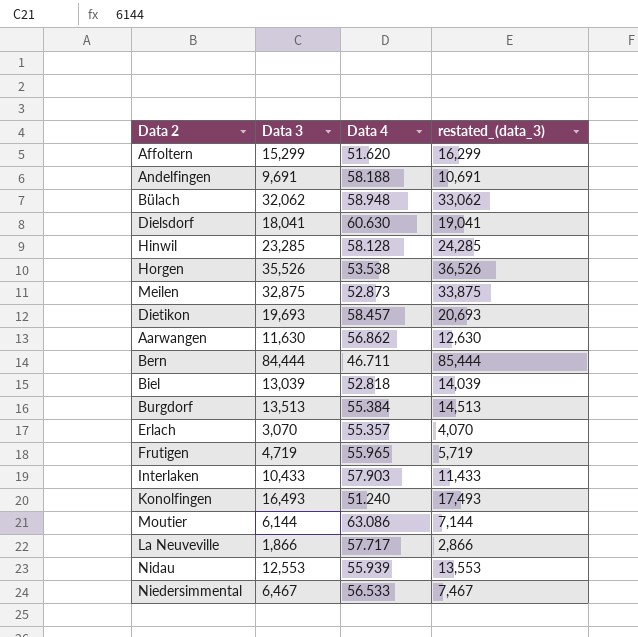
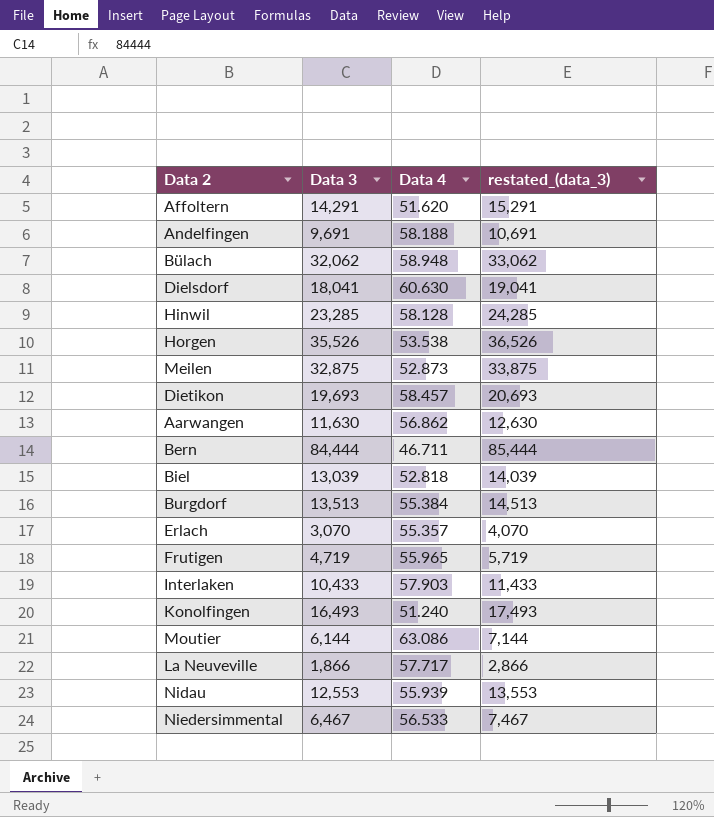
Affoltern | Data 3: 15,299 -> 14,291
Affoltern | restated_(data_3): 16,299 -> 15,291

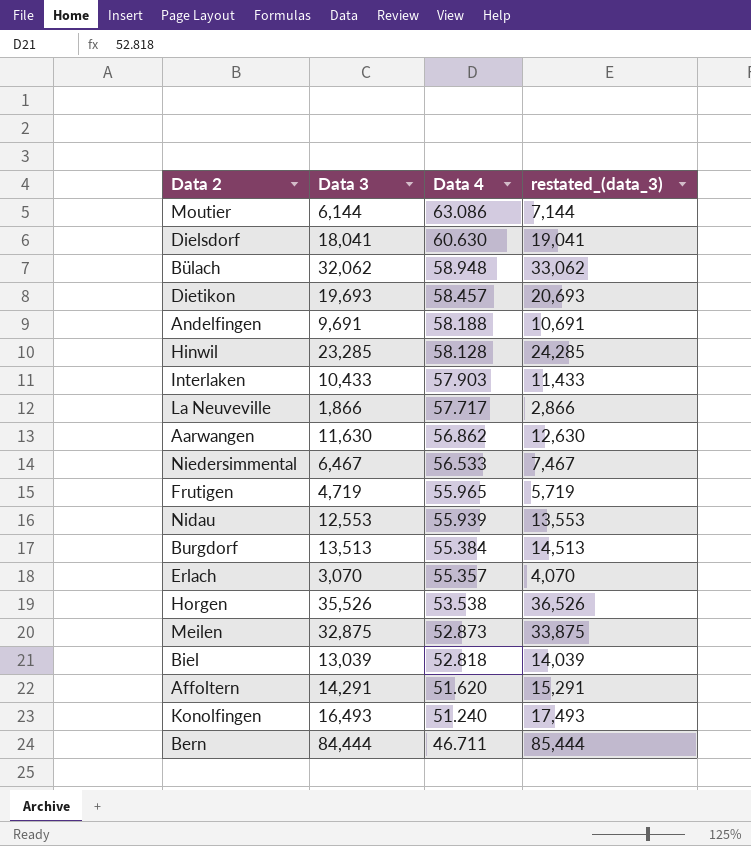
row order: none -> Data 4 descending

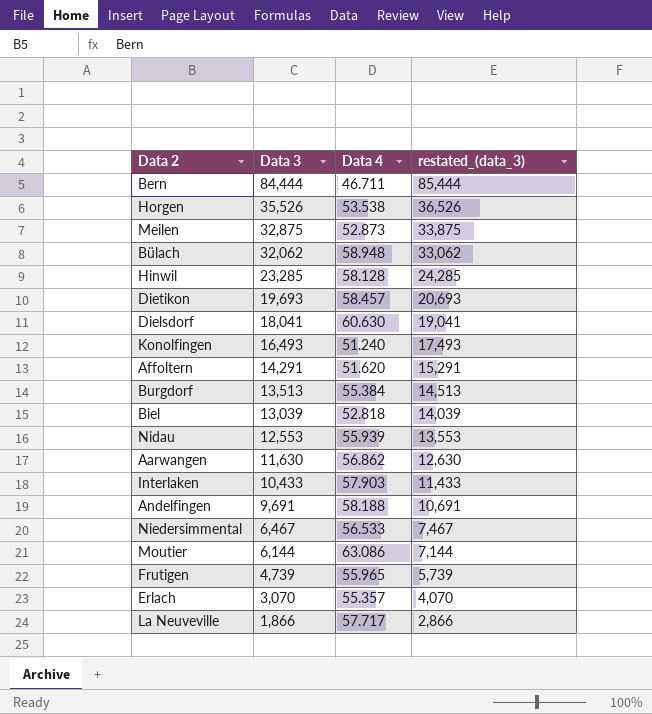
row order: Data 4 descending -> Data 3 descending
Frutigen | Data 3: 4,719 -> 4,739
Frutigen | restated_(data_3): 5,719 -> 5,739

